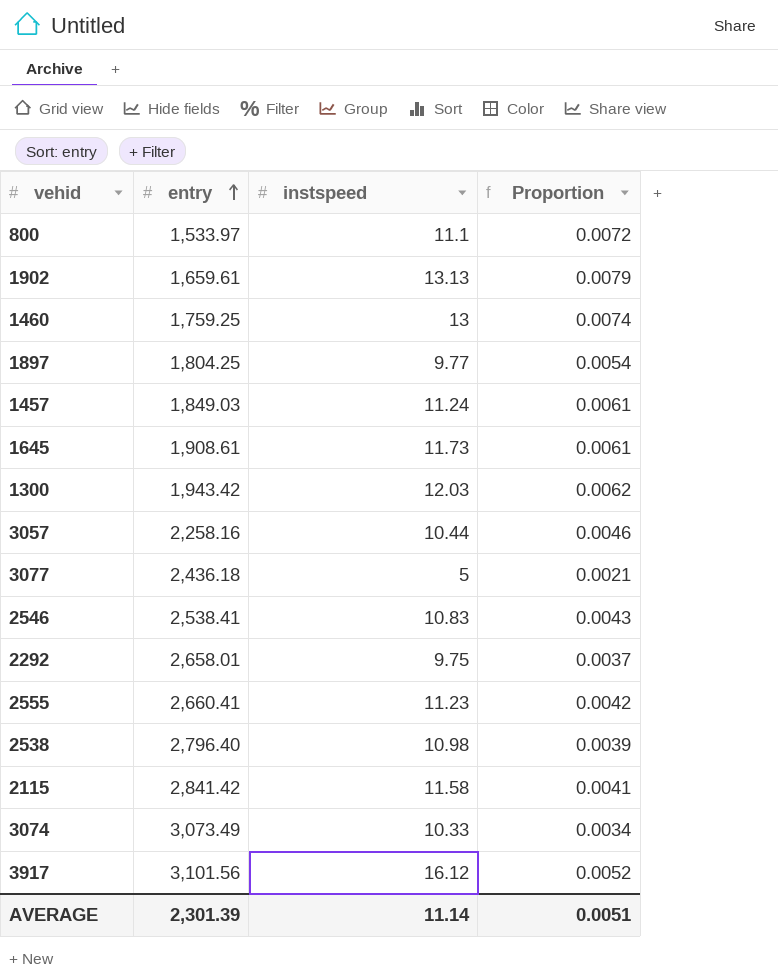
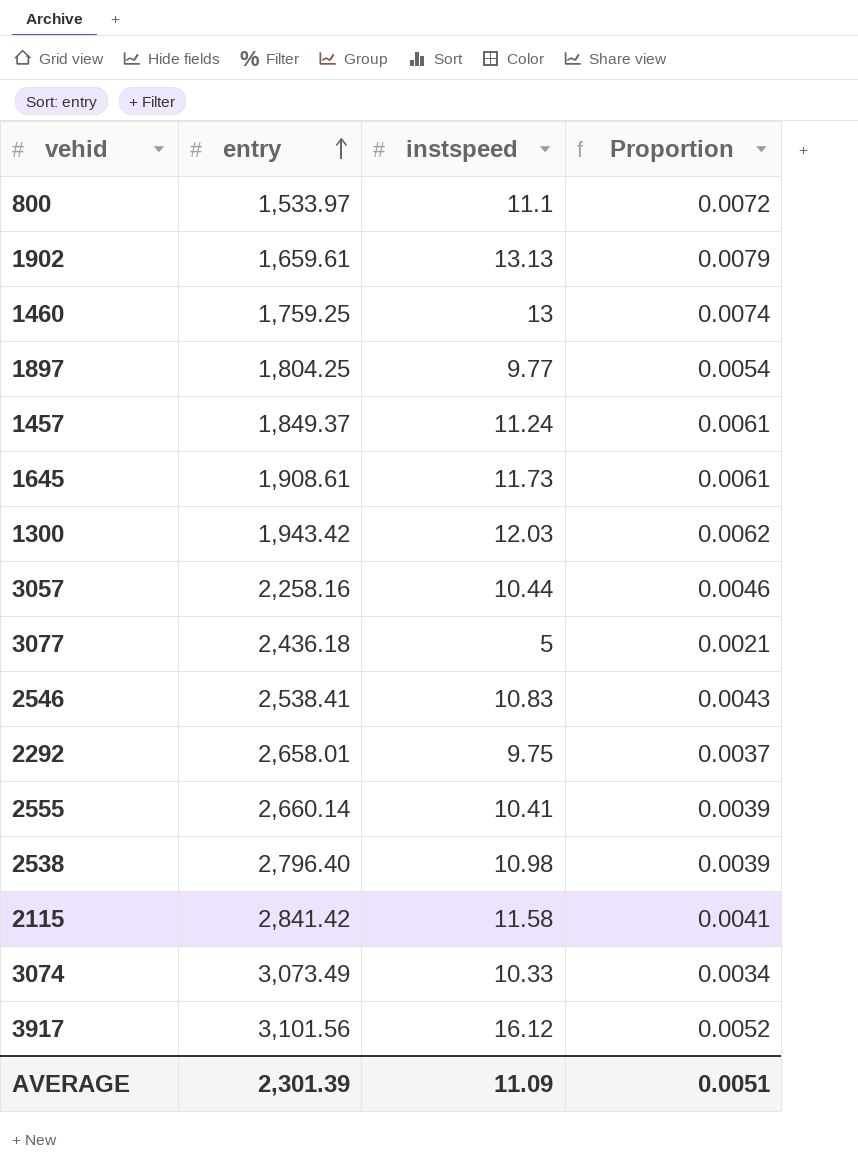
1457 | entry: 1,849.03 -> 1,849.37
2555 | entry: 2,660.41 -> 2,660.14
2555 | instspeed: 11.23 -> 10.41
2555 | Proportion: 0.0042 -> 0.0039
AVERAGE | instspeed: 11.14 -> 11.09

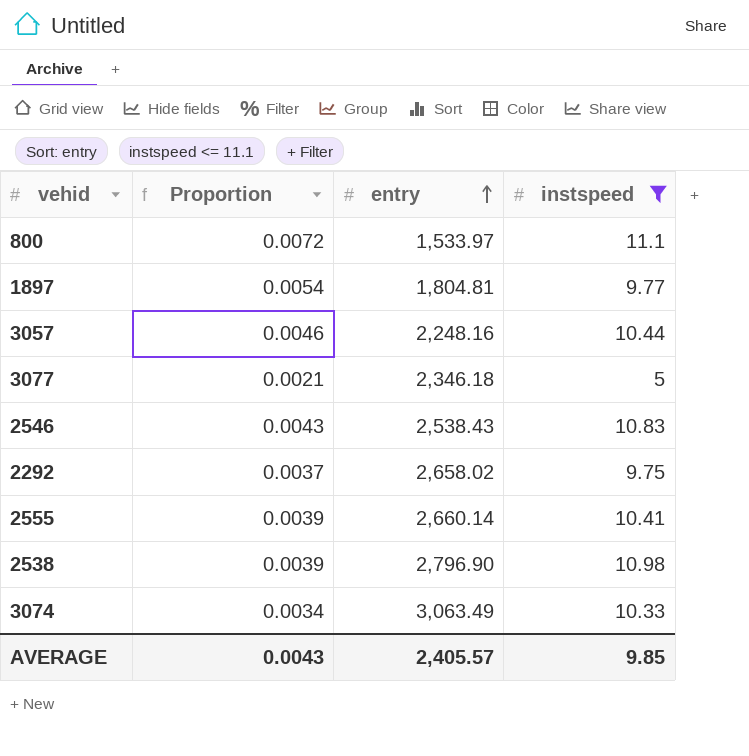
filter: none -> instspeed <= 11.1
column Proportion | position: 4 -> 2
1897 | entry: 1,804.25 -> 1,804.81
3057 | entry: 2,258.16 -> 2,248.16
3077 | entry: 2,436.18 -> 2,346.18
2546 | entry: 2,538.41 -> 2,538.43
2292 | entry: 2,658.01 -> 2,658.02
2538 | entry: 2,796.40 -> 2,796.90
3074 | entry: 3,073.49 -> 3,063.49
AVERAGE | Proportion: 0.0051 -> 0.0043
AVERAGE | entry: 2,301.39 -> 2,405.57
AVERAGE | instspeed: 11.09 -> 9.85

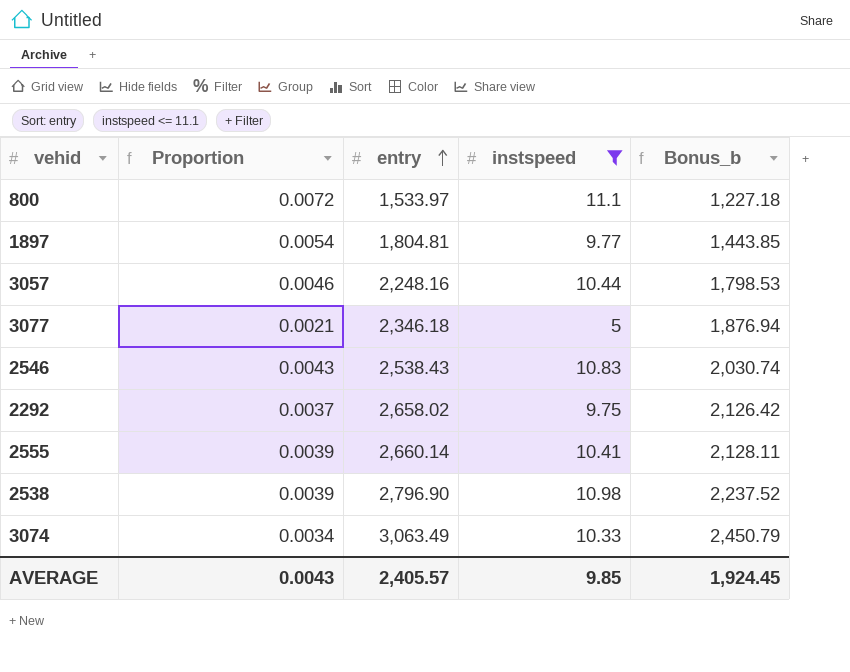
column Bonus_b | formula: none -> [entry] * 0.8

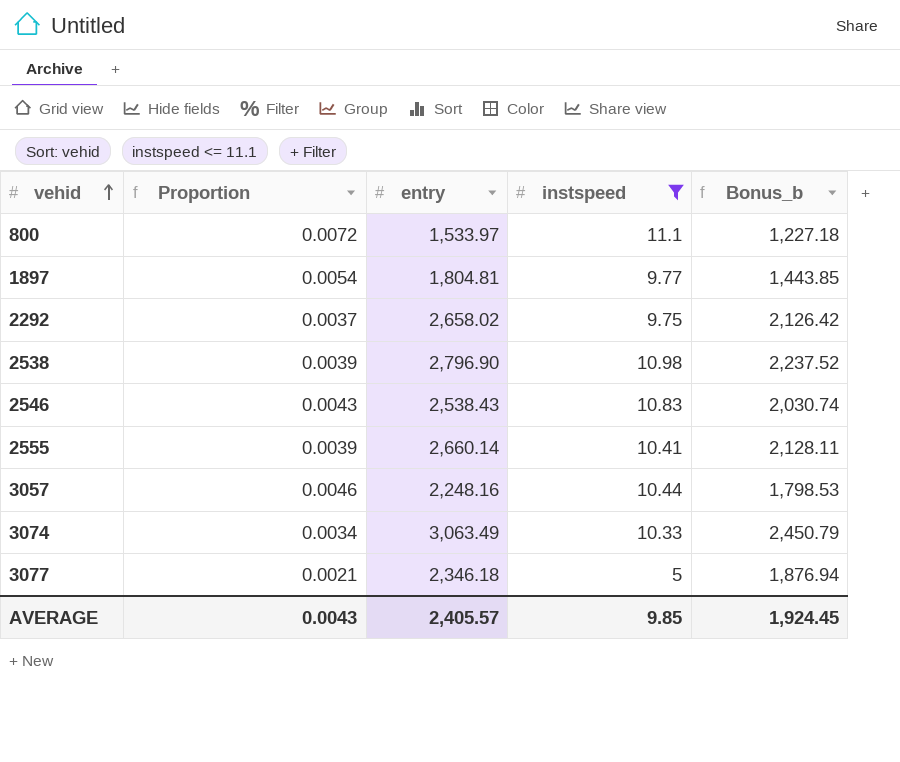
row order: entry ascending -> vehid ascending

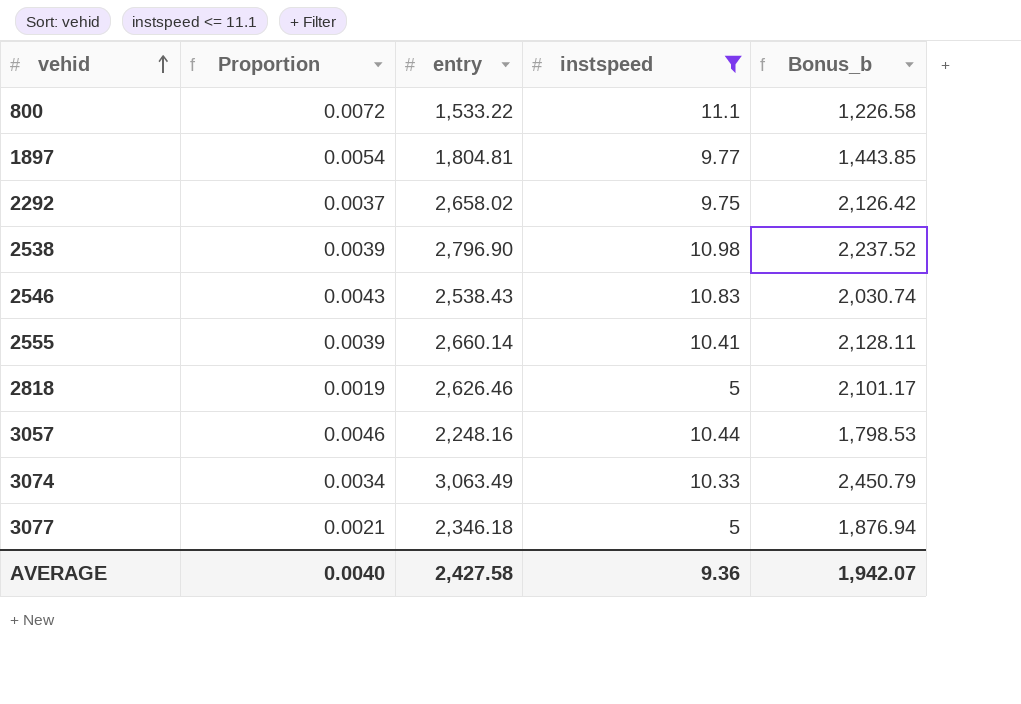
800 | entry: 1,533.97 -> 1,533.22
800 | Bonus_b: 1,227.18 -> 1,226.58
row 2818: none -> 0.0019 | 2,626.46 | 5 | 2,101.17
AVERAGE | Proportion: 0.0043 -> 0.0040
AVERAGE | entry: 2,405.57 -> 2,427.58
AVERAGE | instspeed: 9.85 -> 9.36
AVERAGE | Bonus_b: 1,924.45 -> 1,942.07

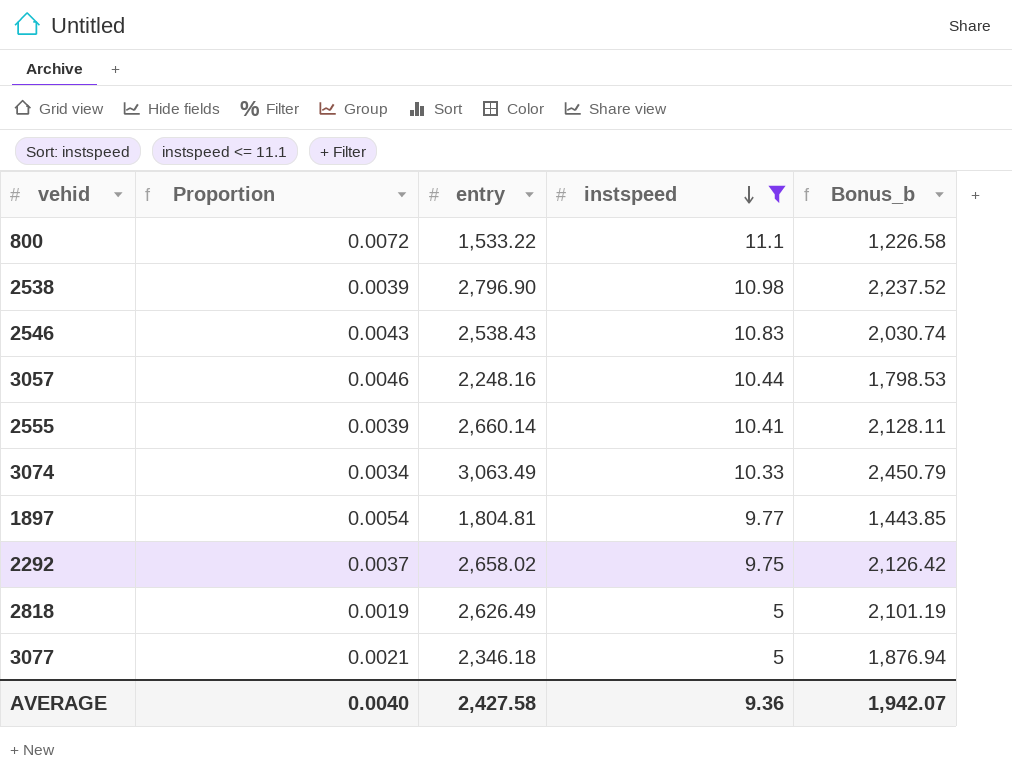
row order: vehid ascending -> instspeed descending
2818 | entry: 2,626.46 -> 2,626.49
2818 | Bonus_b: 2,101.17 -> 2,101.19

